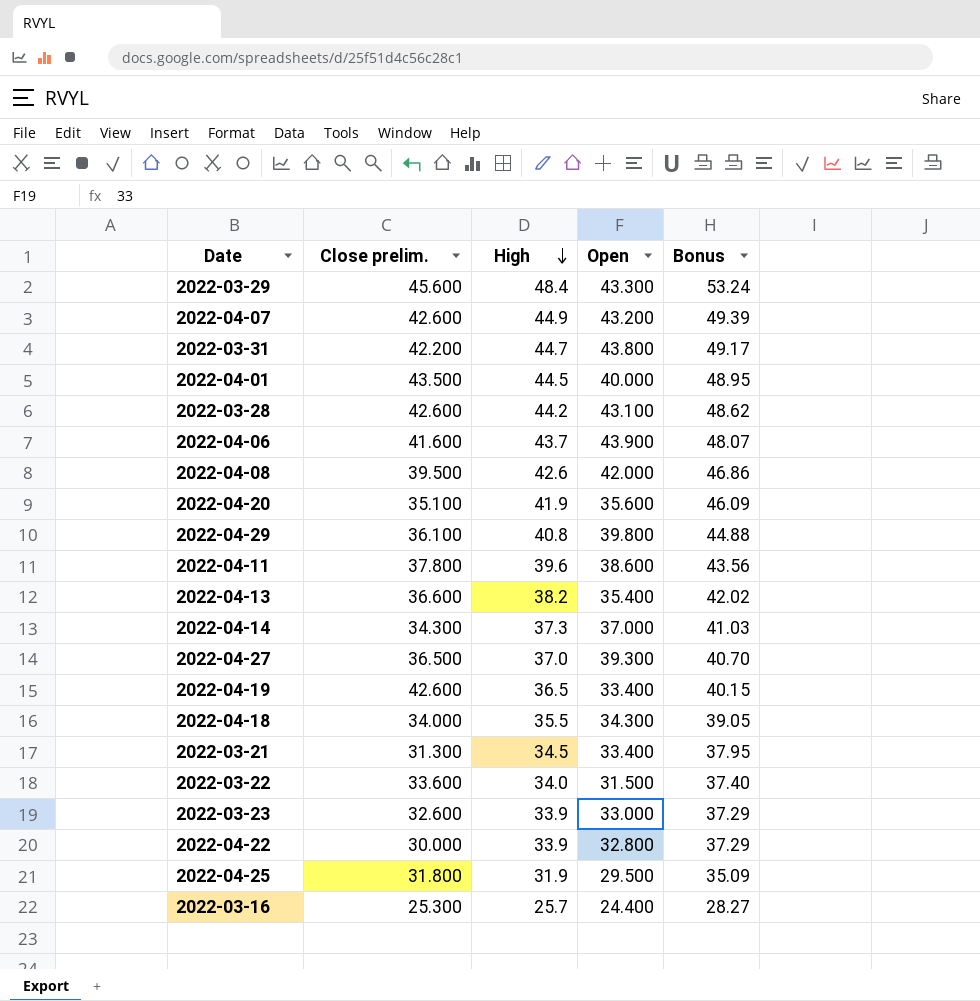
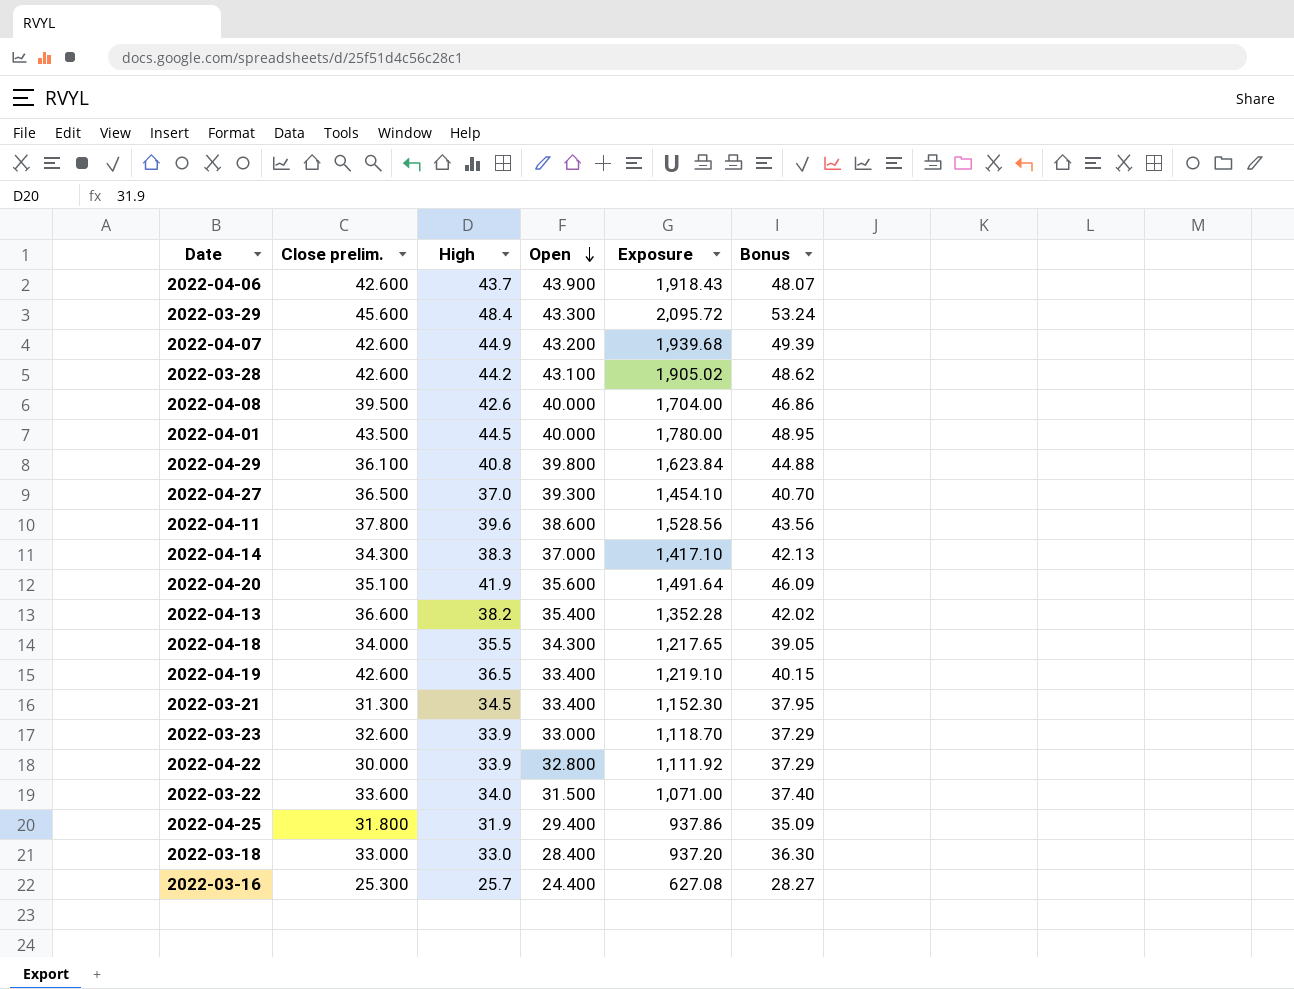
row order: High descending -> Open descending
column Exposure | formula: none -> [High] * [Open]
row 2022-03-31: 42.200 | 44.7 | 43.800 | 49.17 -> none
2022-04-06 | Close prelim.: 41.600 -> 42.600
2022-04-08 | Open: 42.000 -> 40.000
2022-04-14 | High: 37.3 -> 38.3
2022-04-14 | Bonus: 41.03 -> 42.13
2022-04-25 | Open: 29.500 -> 29.400
row 2022-03-18: none -> 33.000 | 33.0 | 28.400 | 937.20 | 36.30

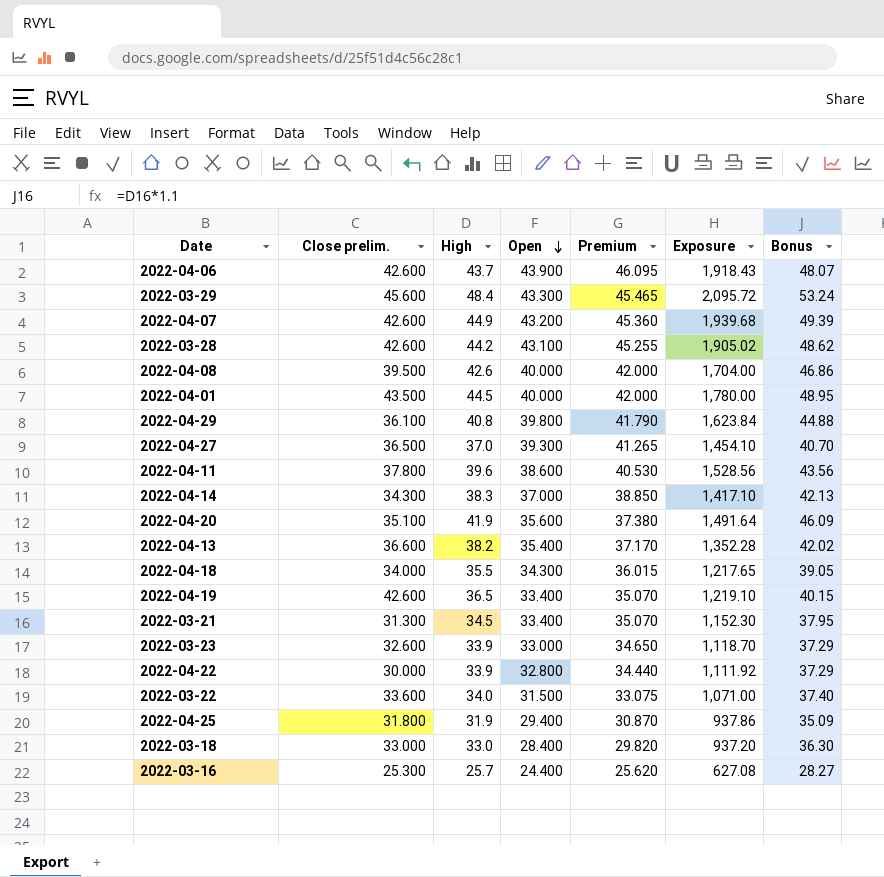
column Premium | formula: none -> [Open] * 1.05

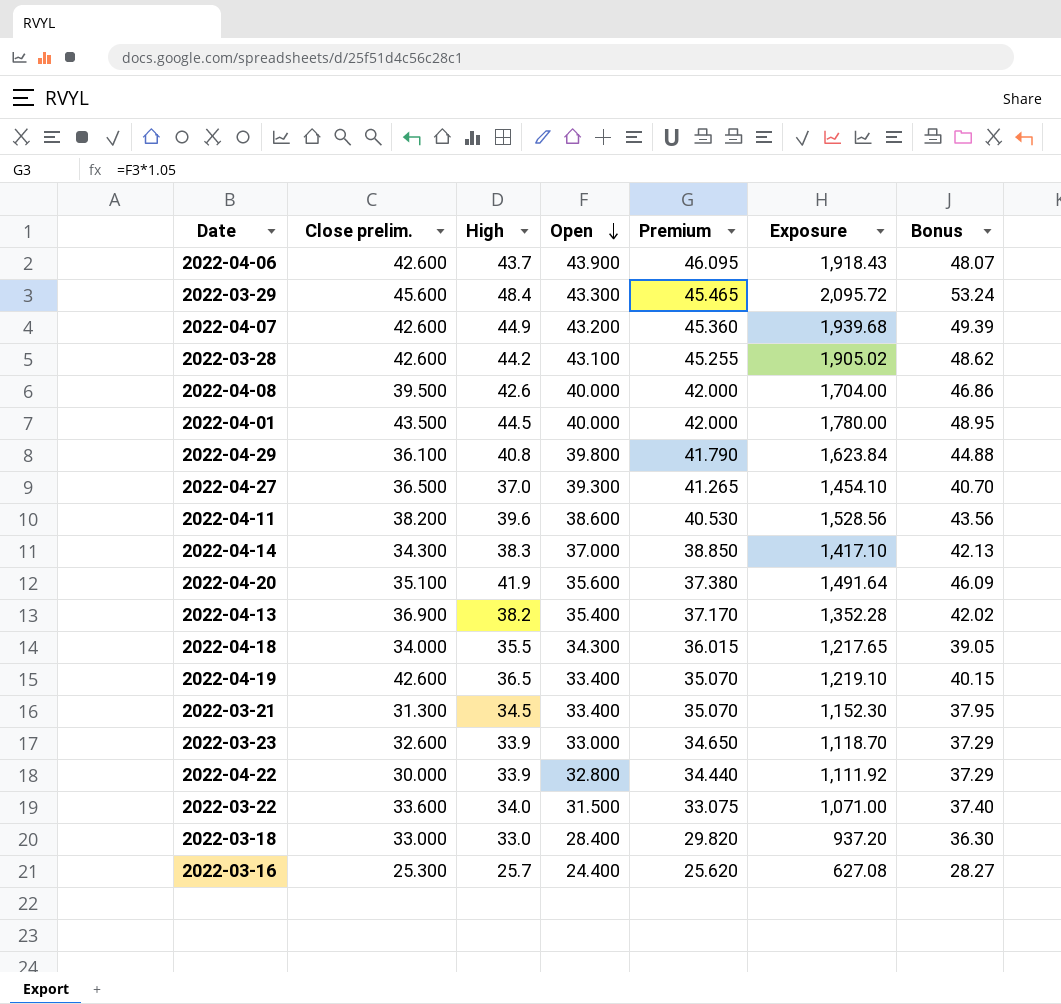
row 2022-04-25: 31.800 | 31.9 | 29.400 | 30.870 | 937.86 | 35.09 -> none
2022-04-11 | Close prelim.: 37.800 -> 38.200
2022-04-13 | Close prelim.: 36.600 -> 36.900

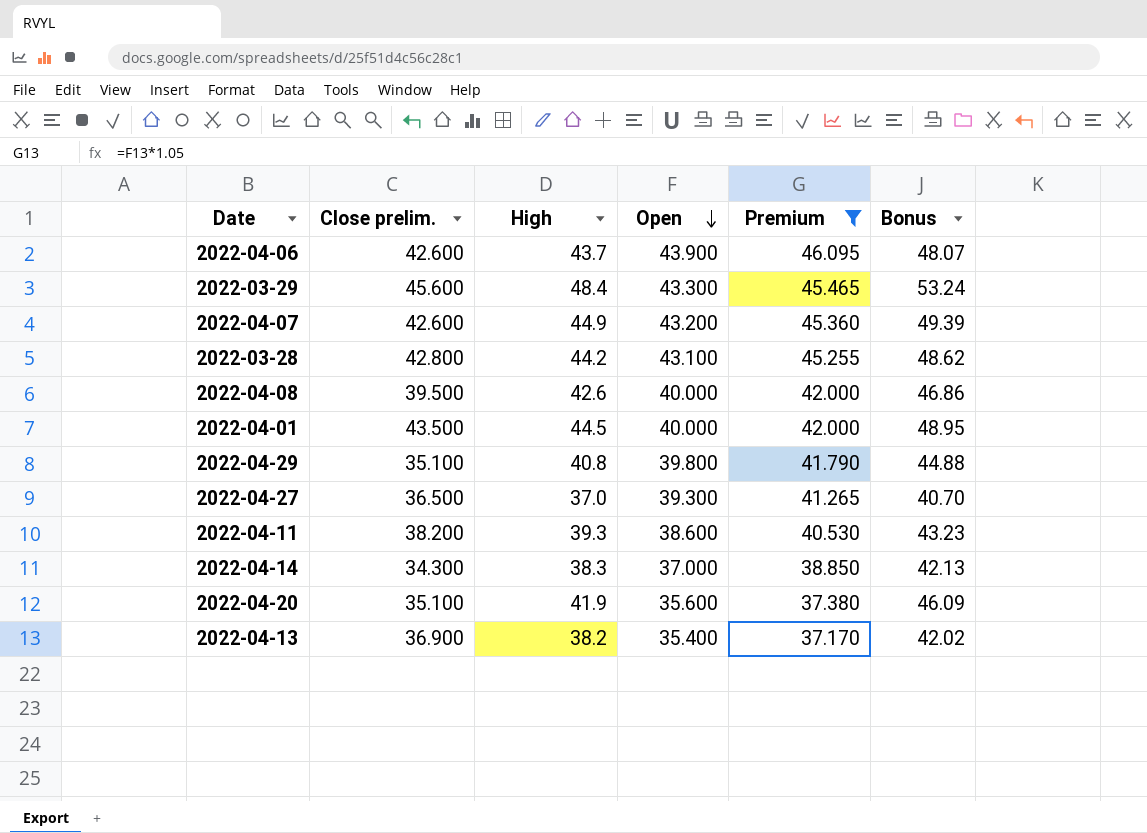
filter: none -> Premium >= 37.170
column Exposure | formula: [High] * [Open] -> none
2022-03-28 | Close prelim.: 42.600 -> 42.800
2022-04-29 | Close prelim.: 36.100 -> 35.100
2022-04-11 | High: 39.6 -> 39.3
2022-04-11 | Bonus: 43.56 -> 43.23

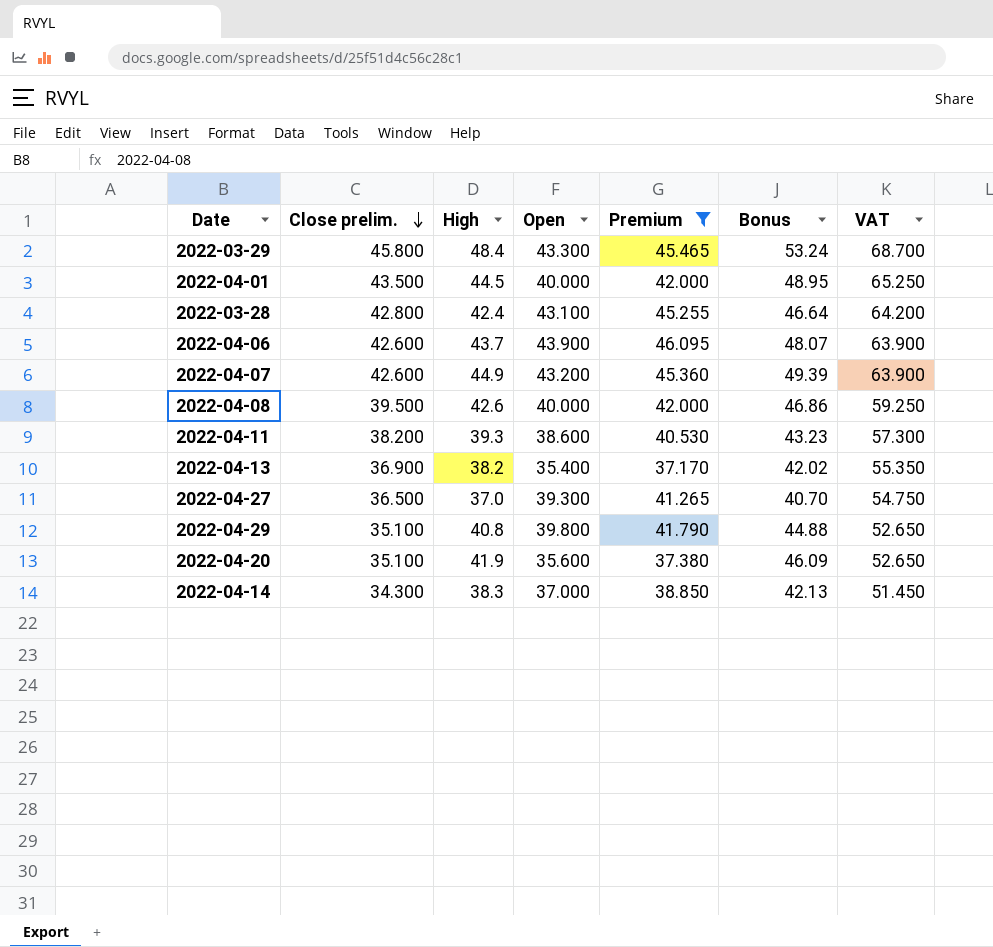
row order: Open descending -> Close prelim. descending
column VAT | formula: none -> [Close prelim.] * 1.5
2022-03-29 | Close prelim.: 45.600 -> 45.800
2022-03-28 | High: 44.2 -> 42.4
2022-03-28 | Bonus: 48.62 -> 46.64

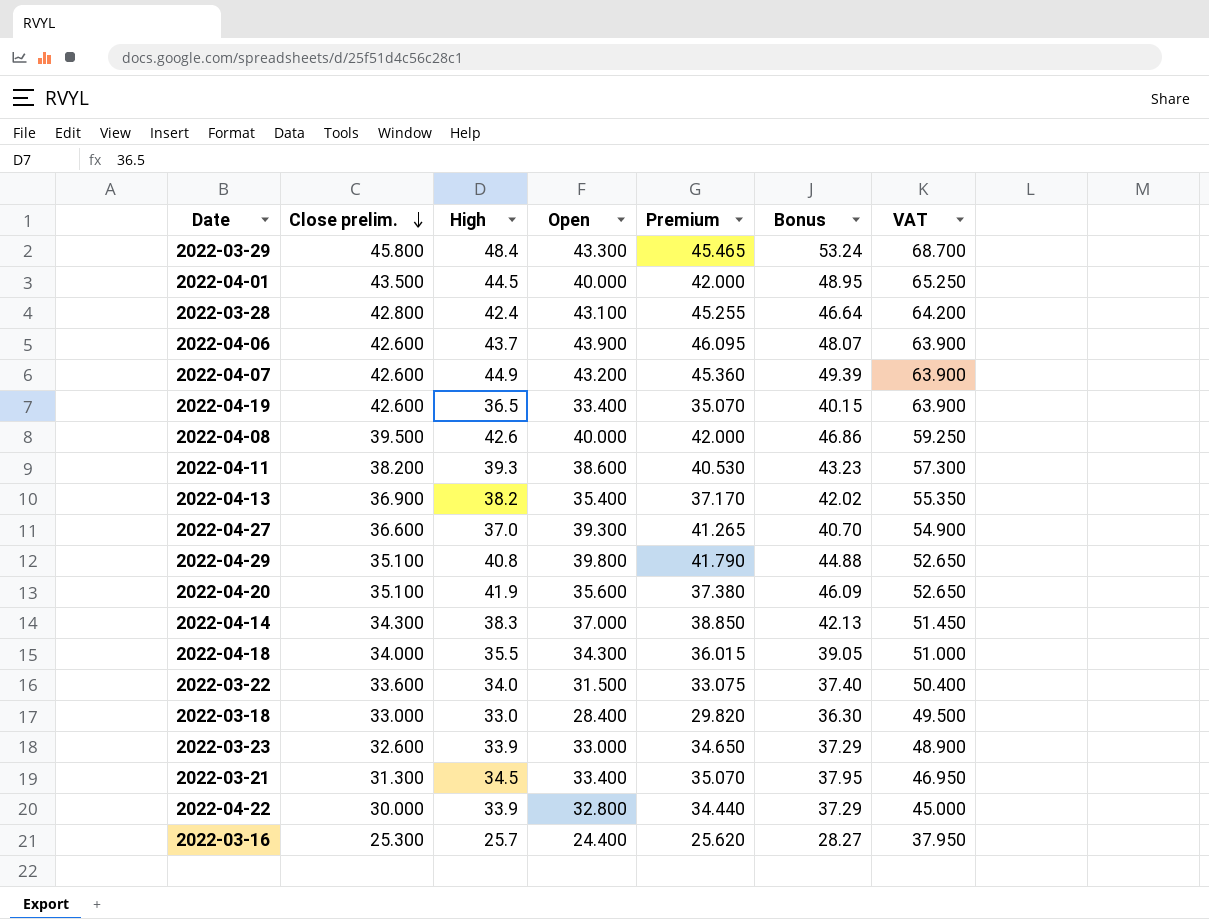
filter: Premium >= 37.170 -> none
2022-04-27 | Close prelim.: 36.500 -> 36.600
2022-04-27 | VAT: 54.750 -> 54.900

